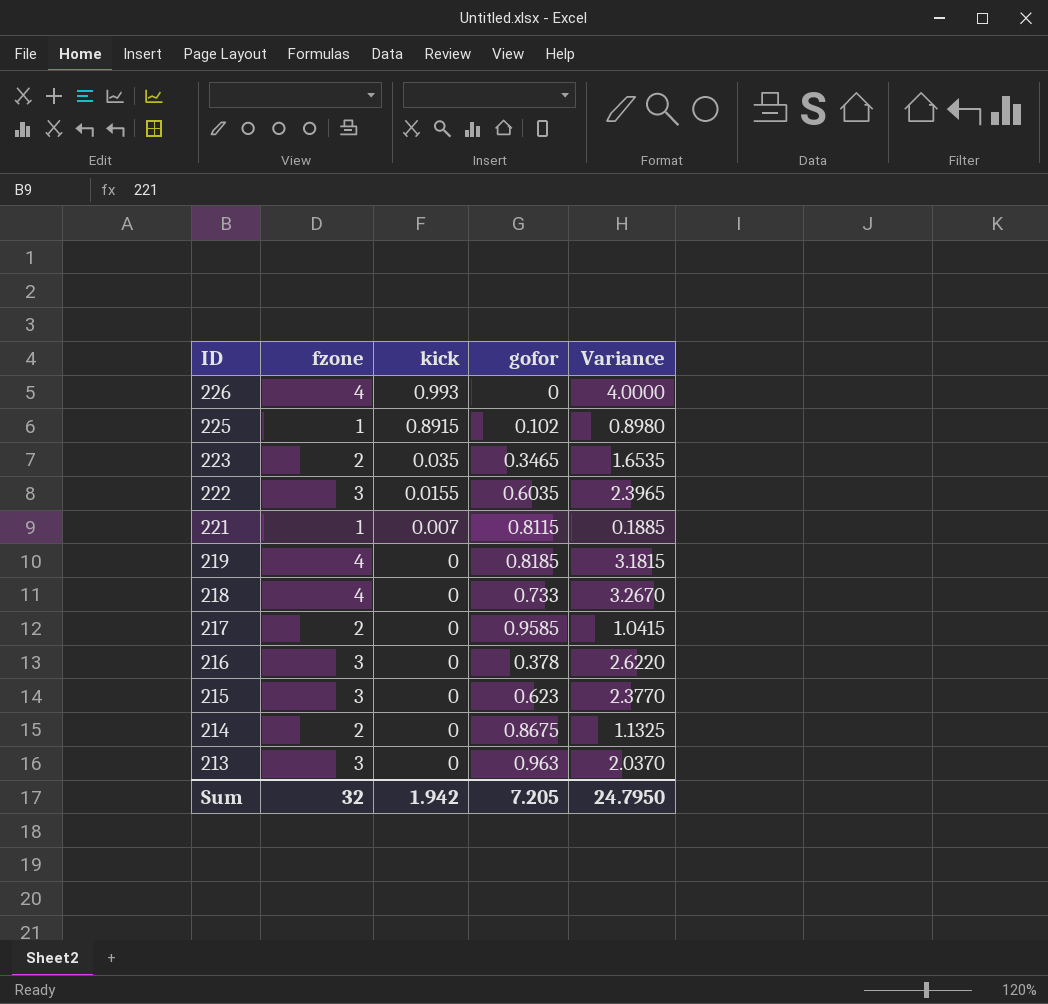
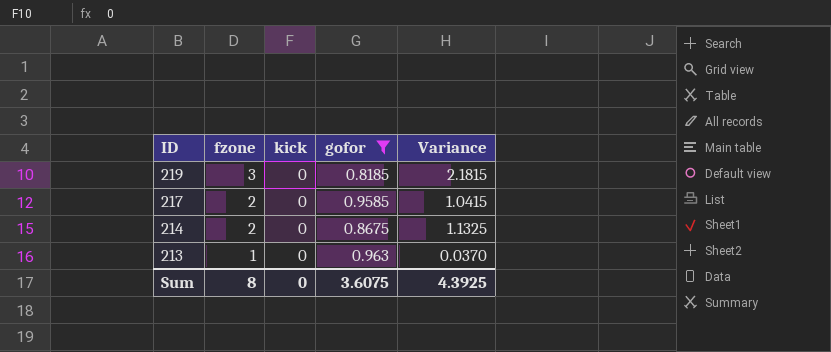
filter: none -> gofor >= 0.8185
219 | fzone: 4 -> 3
219 | Variance: 3.1815 -> 2.1815
213 | fzone: 3 -> 1
213 | Variance: 2.0370 -> 0.0370
Sum | fzone: 32 -> 8
Sum | kick: 1.942 -> 0
Sum | gofor: 7.205 -> 3.6075
Sum | Variance: 24.7950 -> 4.3925

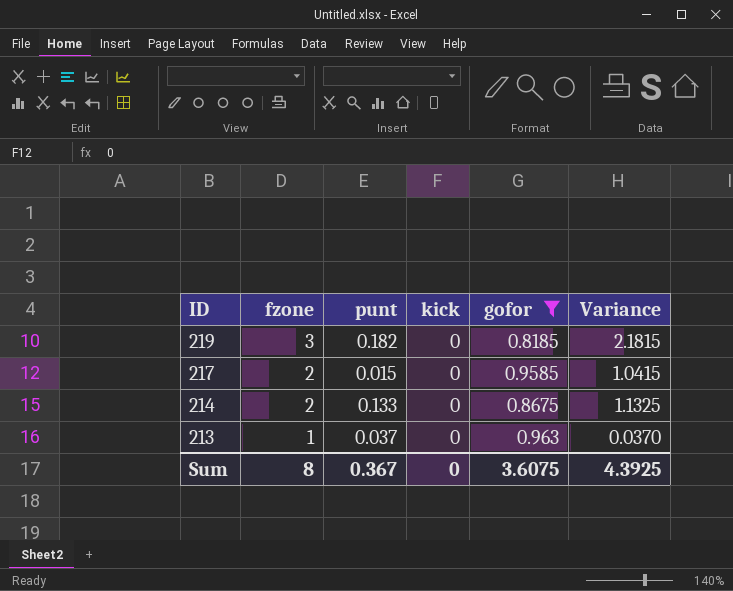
column punt | position: none -> 3

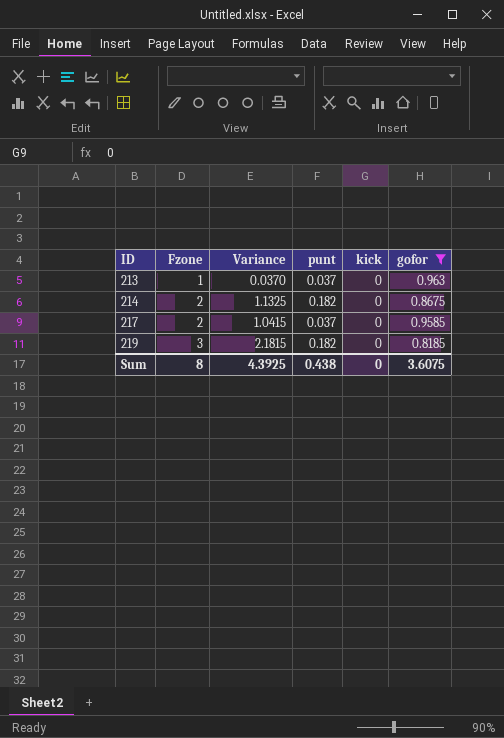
row order: ID descending -> ID ascending
column name: fzone -> Fzone
column Variance | position: 6 -> 3
214 | punt: 0.133 -> 0.182
217 | punt: 0.015 -> 0.037
Sum | punt: 0.367 -> 0.438

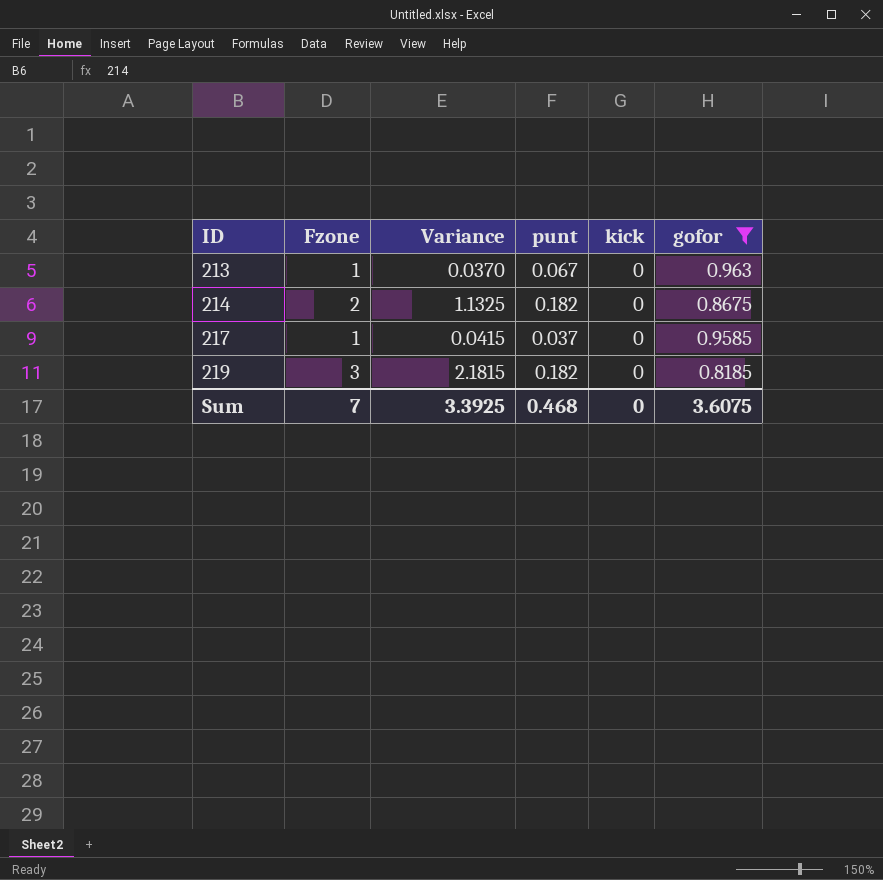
213 | punt: 0.037 -> 0.067
217 | Fzone: 2 -> 1
217 | Variance: 1.0415 -> 0.0415
Sum | Fzone: 8 -> 7
Sum | Variance: 4.3925 -> 3.3925
Sum | punt: 0.438 -> 0.468

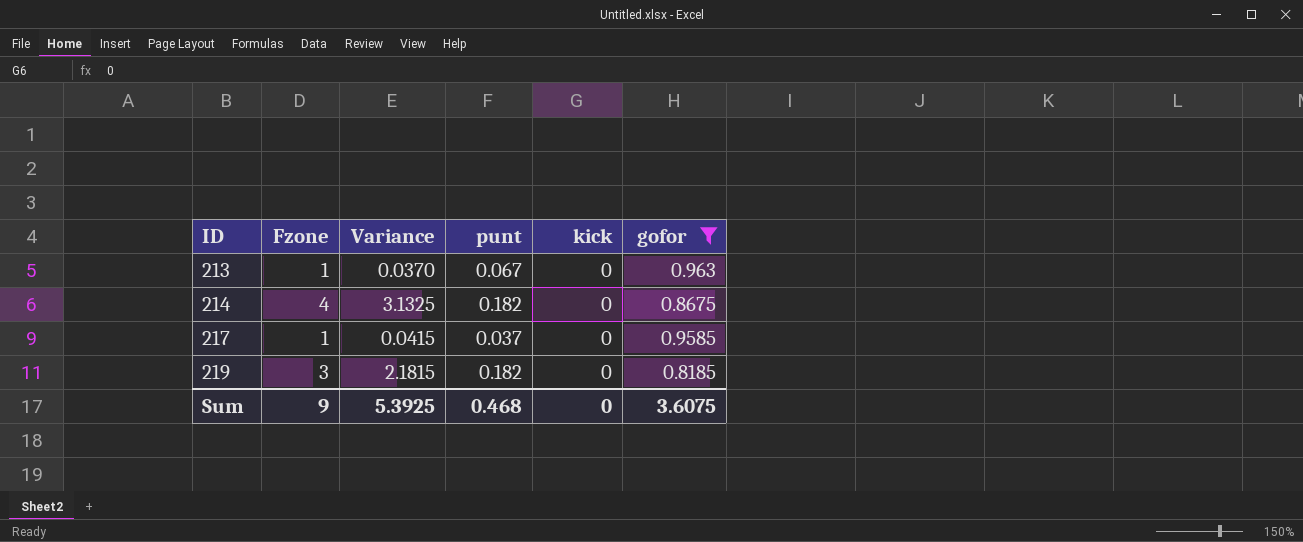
214 | Fzone: 2 -> 4
214 | Variance: 1.1325 -> 3.1325
Sum | Fzone: 7 -> 9
Sum | Variance: 3.3925 -> 5.3925

